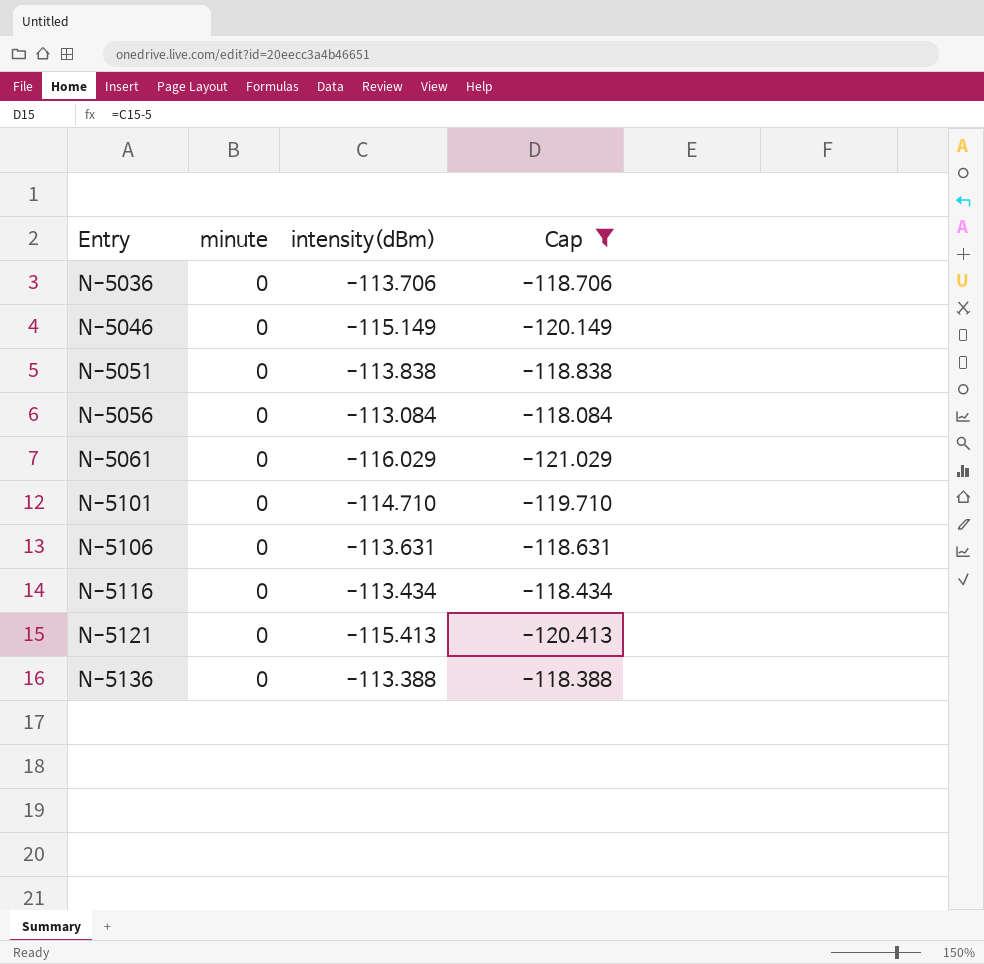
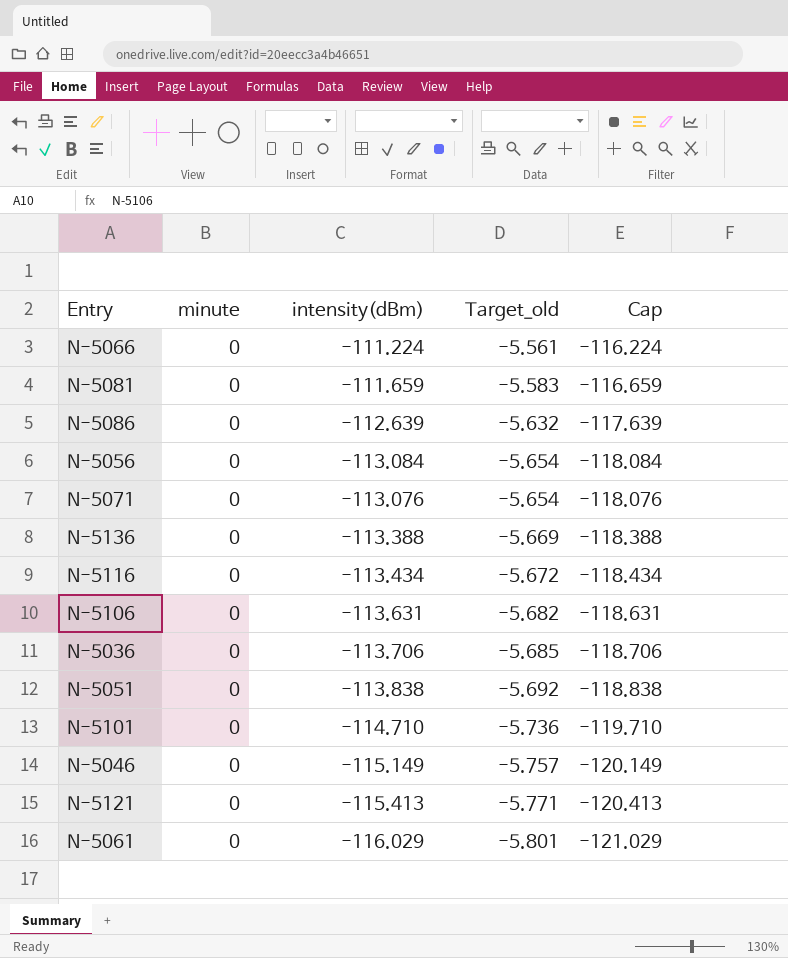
filter: Cap <= -118.084 -> none
row order: Entry ascending -> Target_old descending
column Target_old | formula: none -> [intensity(dBm)] * 0.05

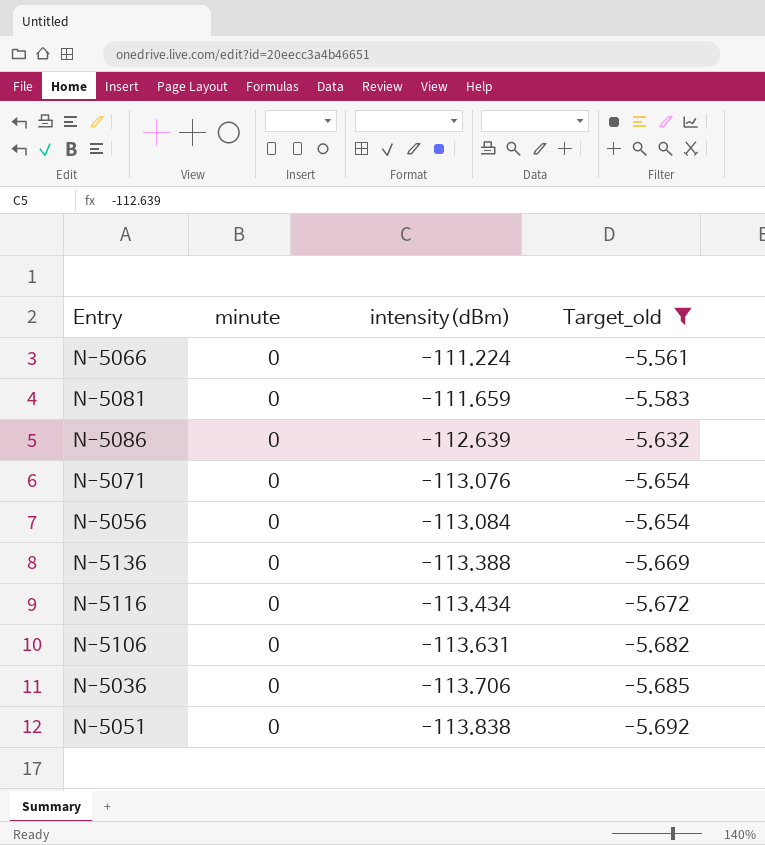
filter: none -> Target_old >= -5.692
row order: Target_old descending -> intensity(dBm) descending
column Cap | formula: [intensity(dBm)] - 5 -> none

